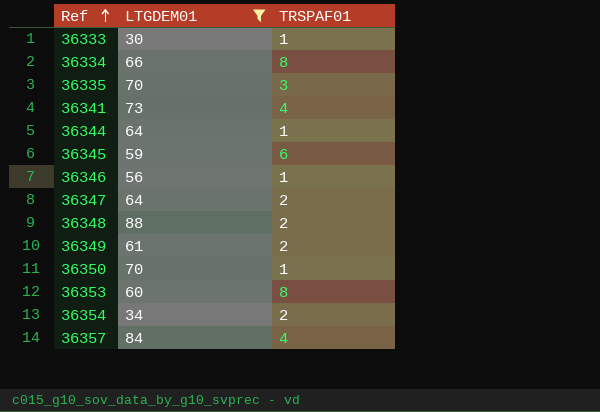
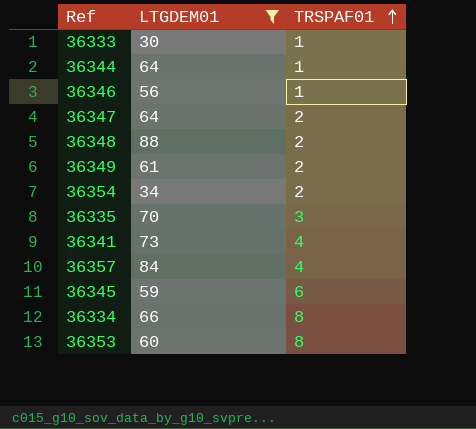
row order: Ref ascending -> TRSPAF01 ascending
row 36350: 70 | 1 -> none

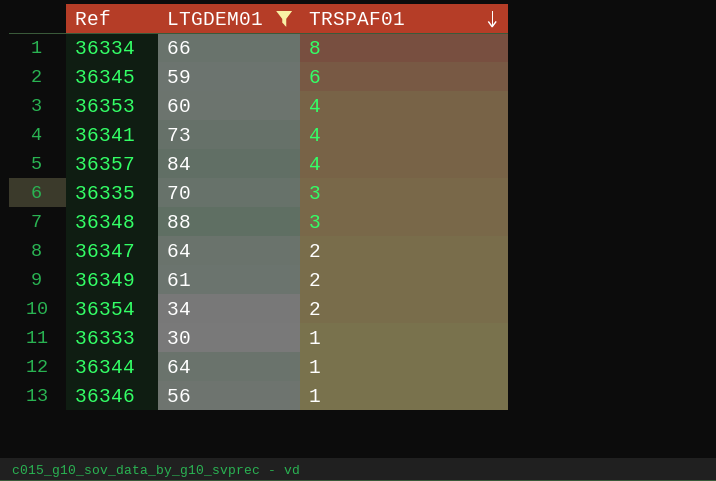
row order: TRSPAF01 ascending -> TRSPAF01 descending
36353 | TRSPAF01: 8 -> 4
36348 | TRSPAF01: 2 -> 3

